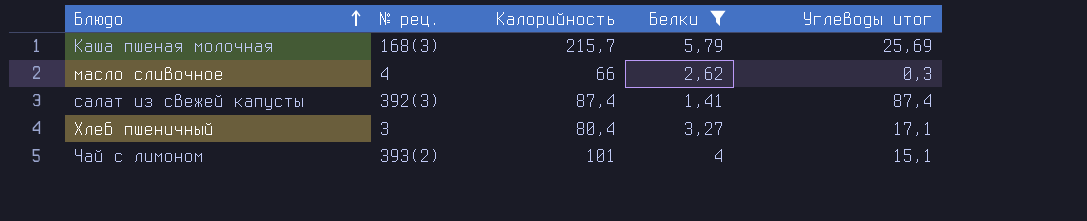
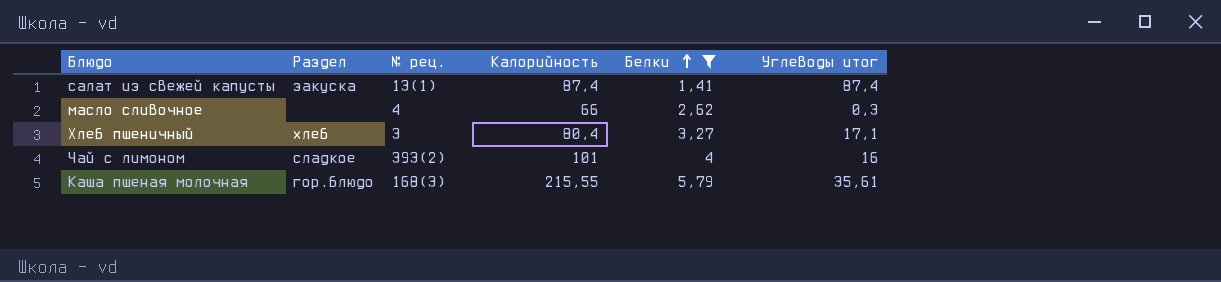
row order: Блюдо ascending -> Белки ascending
column Раздел | position: none -> 2
салат из свежей капусты | № рец.: 392(3) -> 13(1)
Чай с лимоном | Углеводы итог: 15,1 -> 16
Каша пшеная молочная | Калорийность: 215,7 -> 215,55
Каша пшеная молочная | Углеводы итог: 25,69 -> 35,61

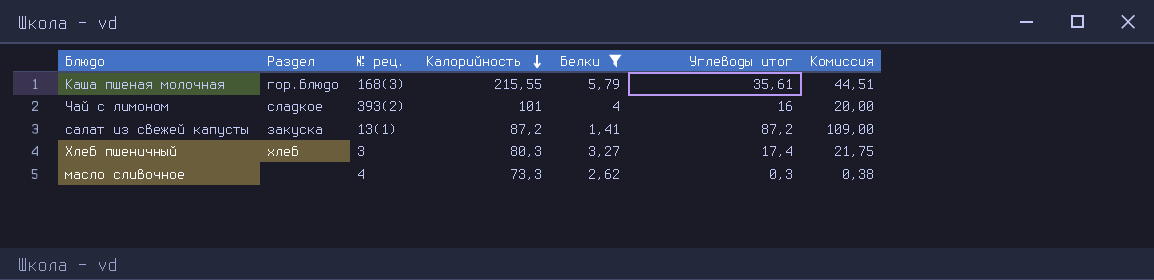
row order: Белки ascending -> Калорийность descending
column Комиссия | formula: none -> [Углеводы итог] * 1,25
салат из свежей капусты | Калорийность: 87,4 -> 87,2
салат из свежей капусты | Углеводы итог: 87,4 -> 87,2
Хлеб пшеничный | Калорийность: 80,4 -> 80,3
Хлеб пшеничный | Углеводы итог: 17,1 -> 17,4
масло сливочное | Калорийность: 66 -> 73,3

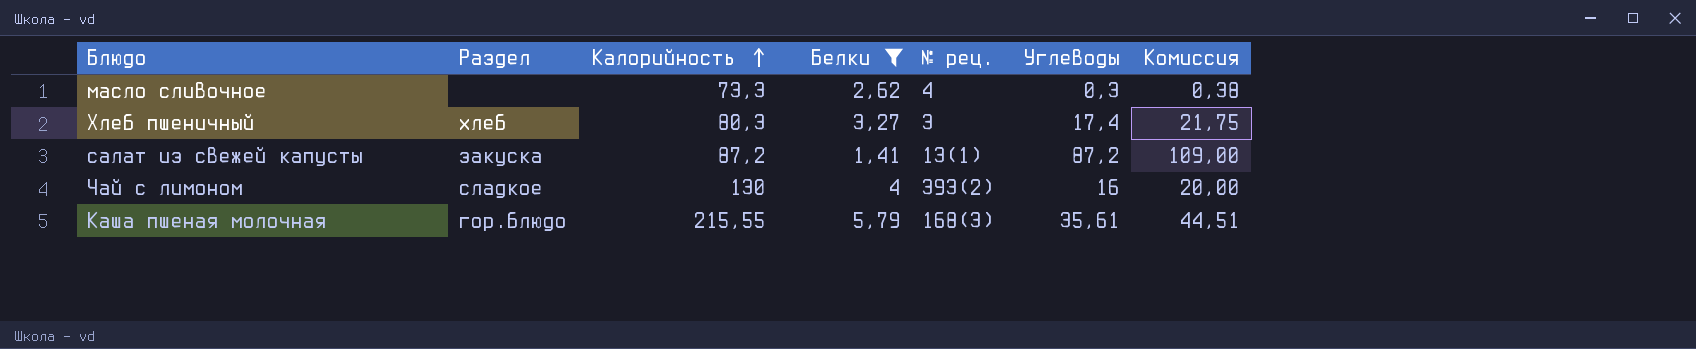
row order: Калорийность descending -> Калорийность ascending
column № рец. | position: 3 -> 5
column name: Углеводы итог -> Углеводы
Чай с лимоном | Калорийность: 101 -> 130

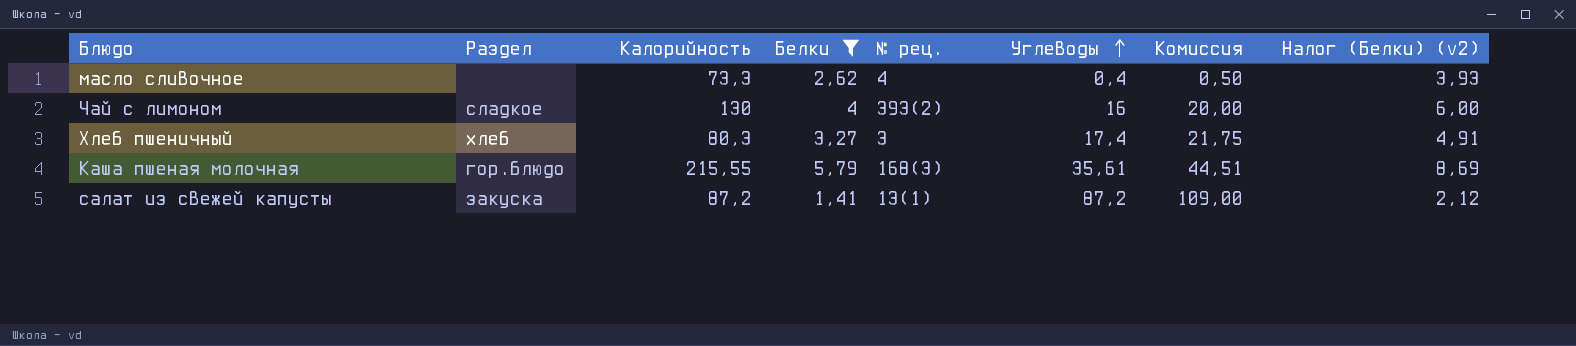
row order: Калорийность ascending -> Углеводы ascending
column Налог (Белки) (v2) | formula: none -> [Белки] * 1,5
масло сливочное | Углеводы: 0,3 -> 0,4
масло сливочное | Комиссия: 0,38 -> 0,50

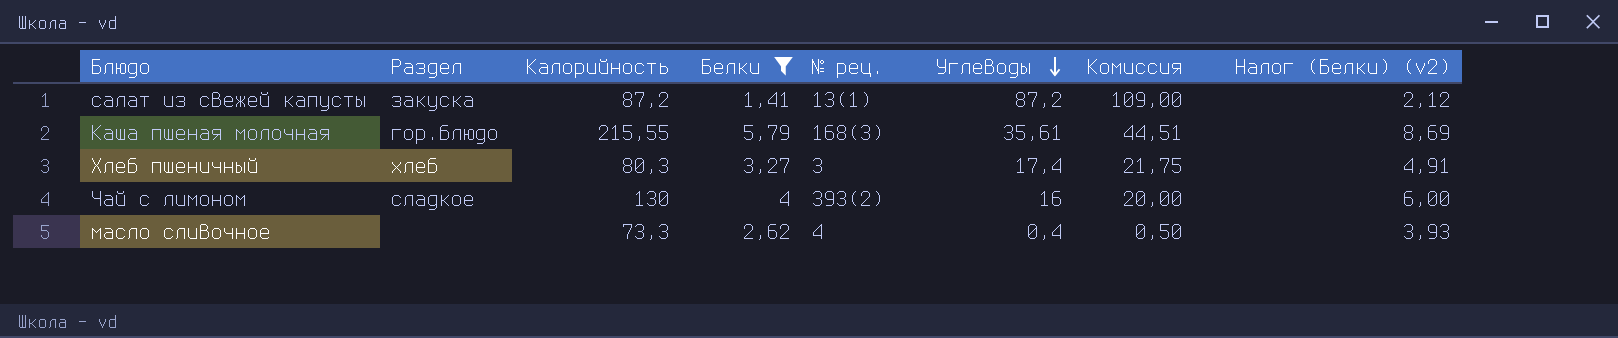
row order: Углеводы ascending -> Углеводы descending

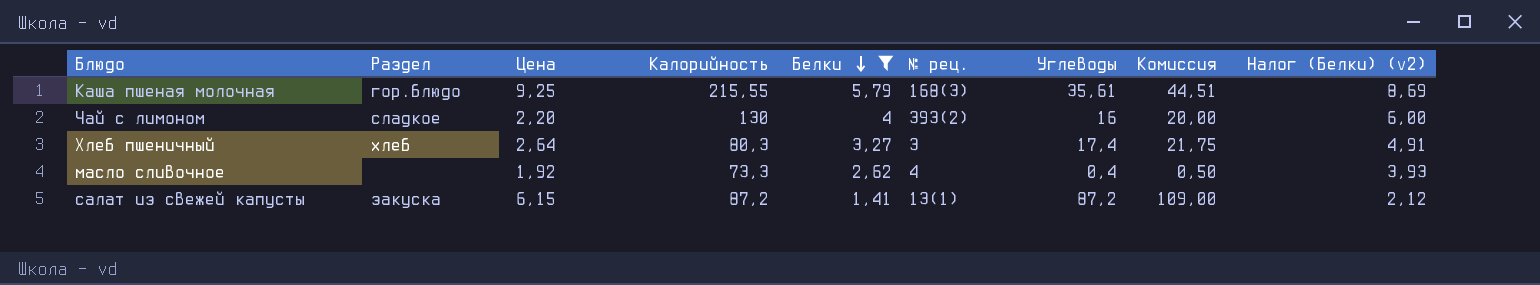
row order: Углеводы descending -> Белки descending
column Цена | position: none -> 3

